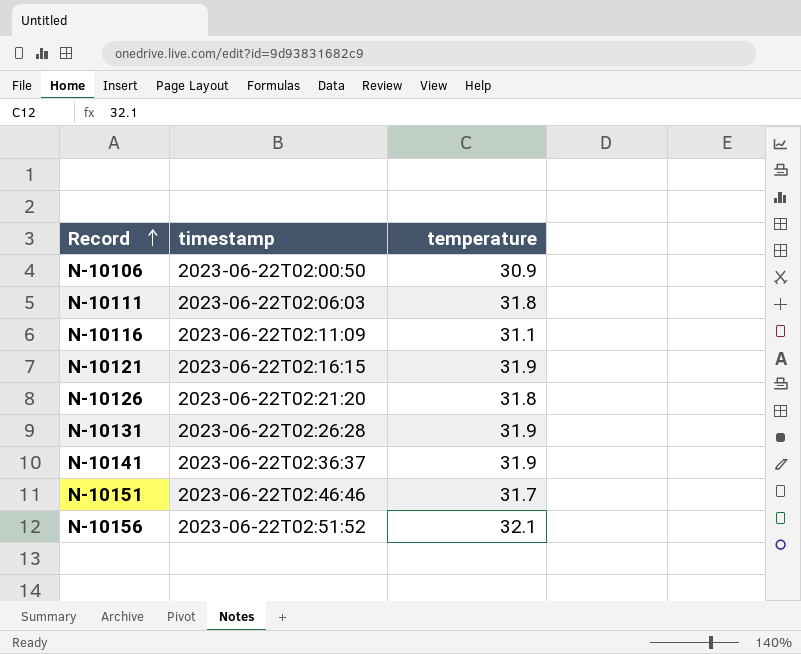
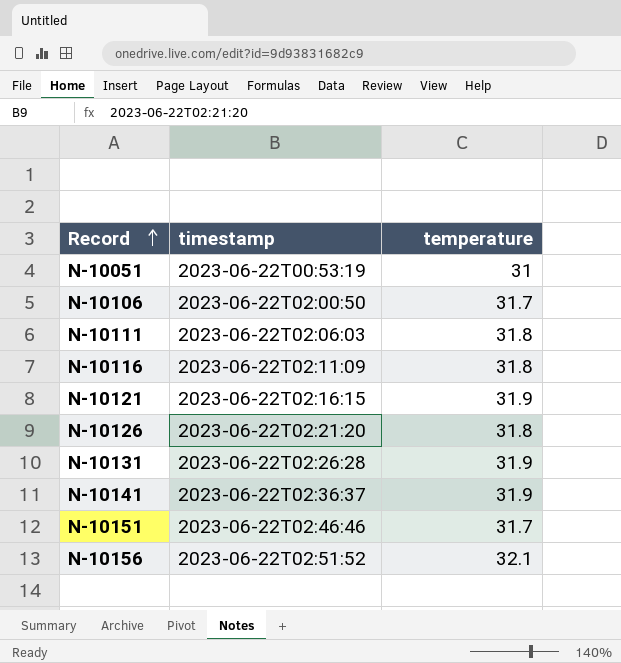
row N-10051: none -> 2023-06-22T00:53:19 | 31
N-10106 | temperature: 30.9 -> 31.7
N-10116 | temperature: 31.1 -> 31.8

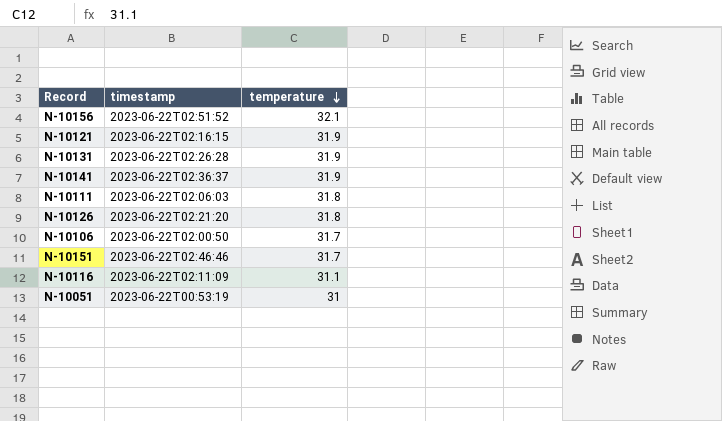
row order: Record ascending -> temperature descending
N-10116 | temperature: 31.8 -> 31.1

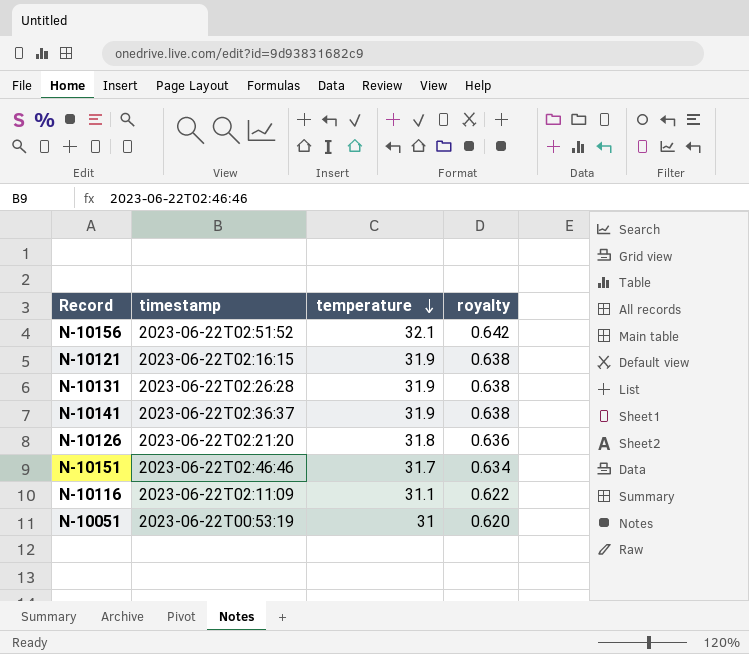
column royalty | formula: none -> [temperature] * 0.02
row N-10111: 2023-06-22T02:06:03 | 31.8 -> none
row N-10106: 2023-06-22T02:00:50 | 31.7 -> none

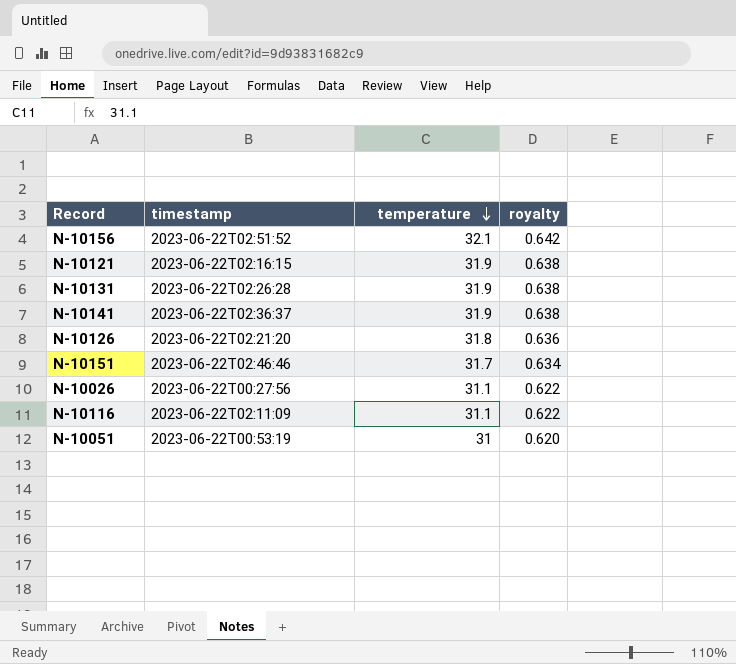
row N-10026: none -> 2023-06-22T00:27:56 | 31.1 | 0.622

